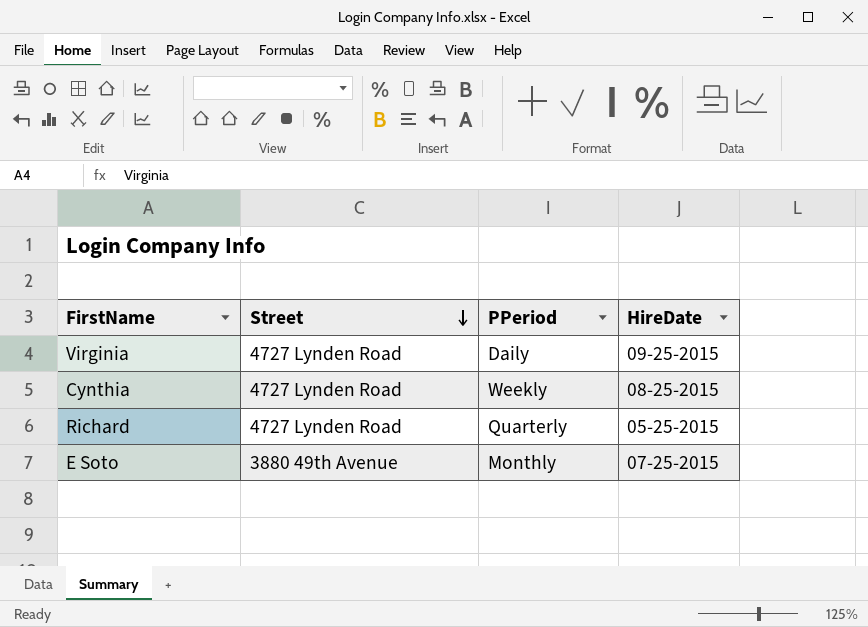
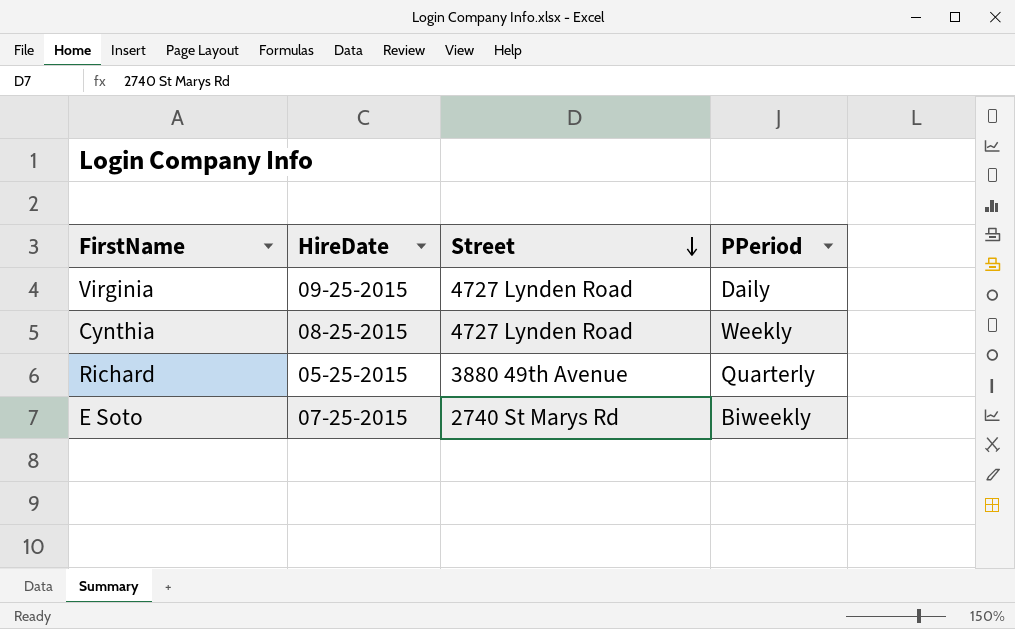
column HireDate | position: 4 -> 2
Richard | Street: 4727 Lynden Road -> 3880 49th Avenue
E Soto | Street: 3880 49th Avenue -> 2740 St Marys Rd
E Soto | PPeriod: Monthly -> Biweekly

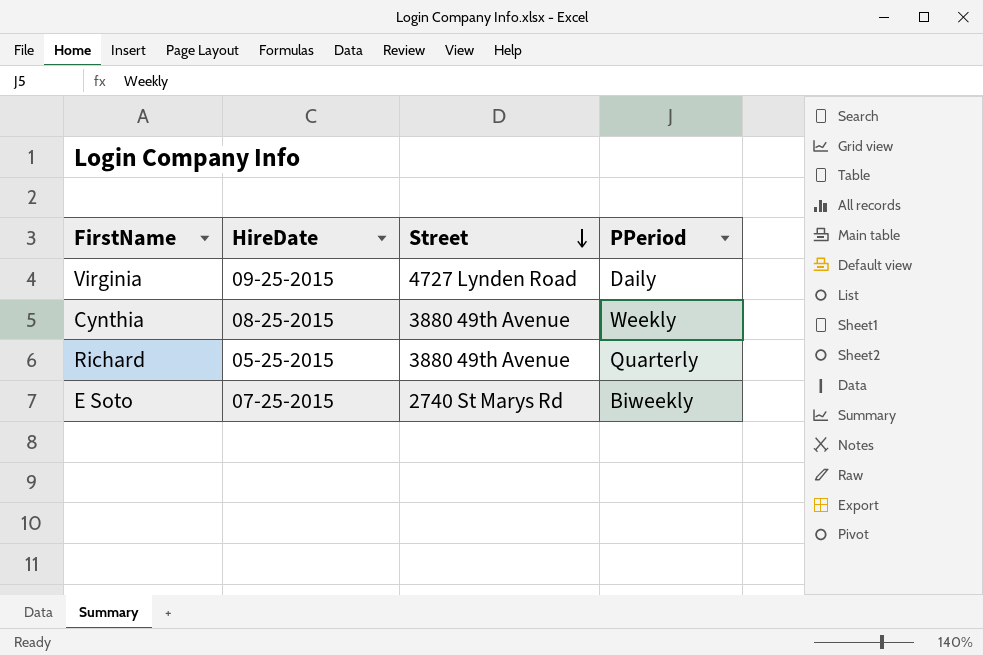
Cynthia | Street: 4727 Lynden Road -> 3880 49th Avenue

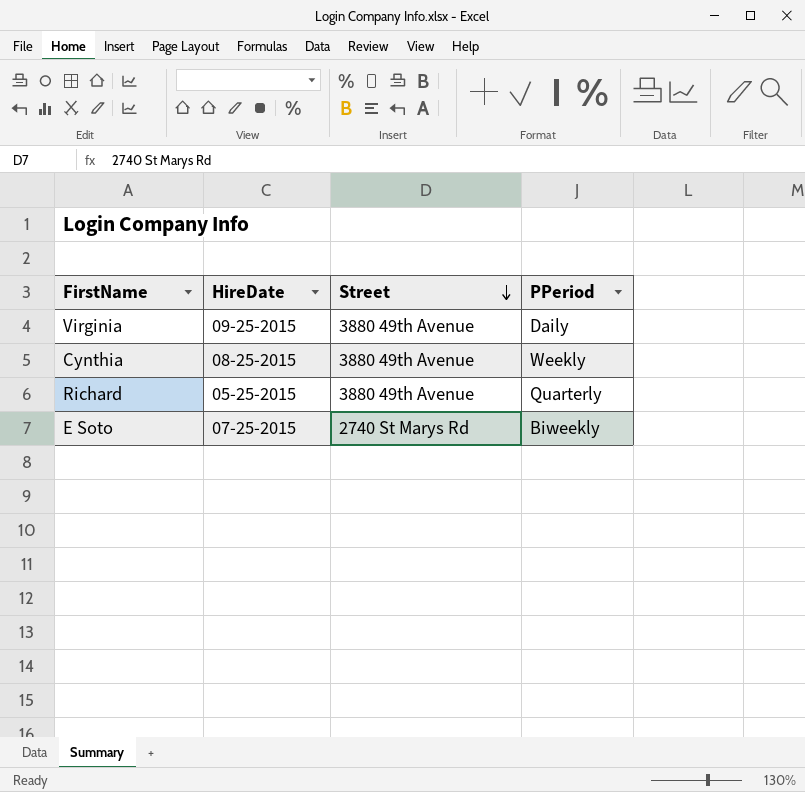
Virginia | Street: 4727 Lynden Road -> 3880 49th Avenue

